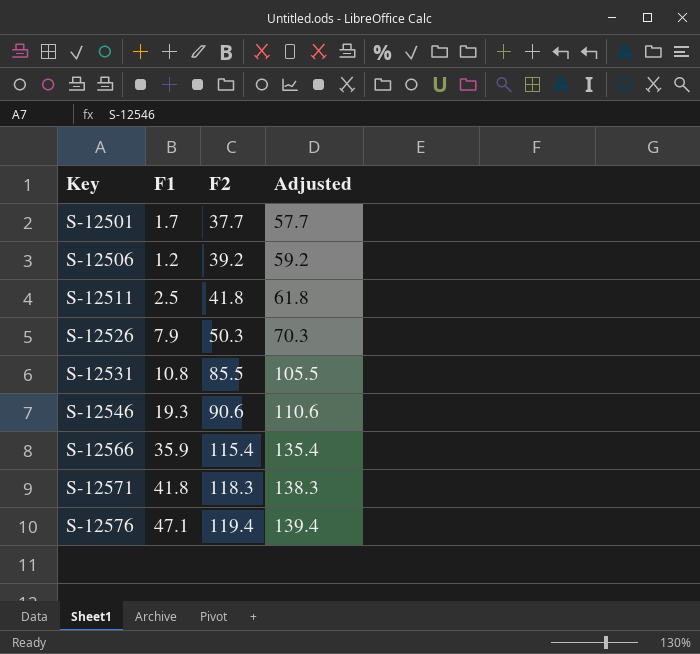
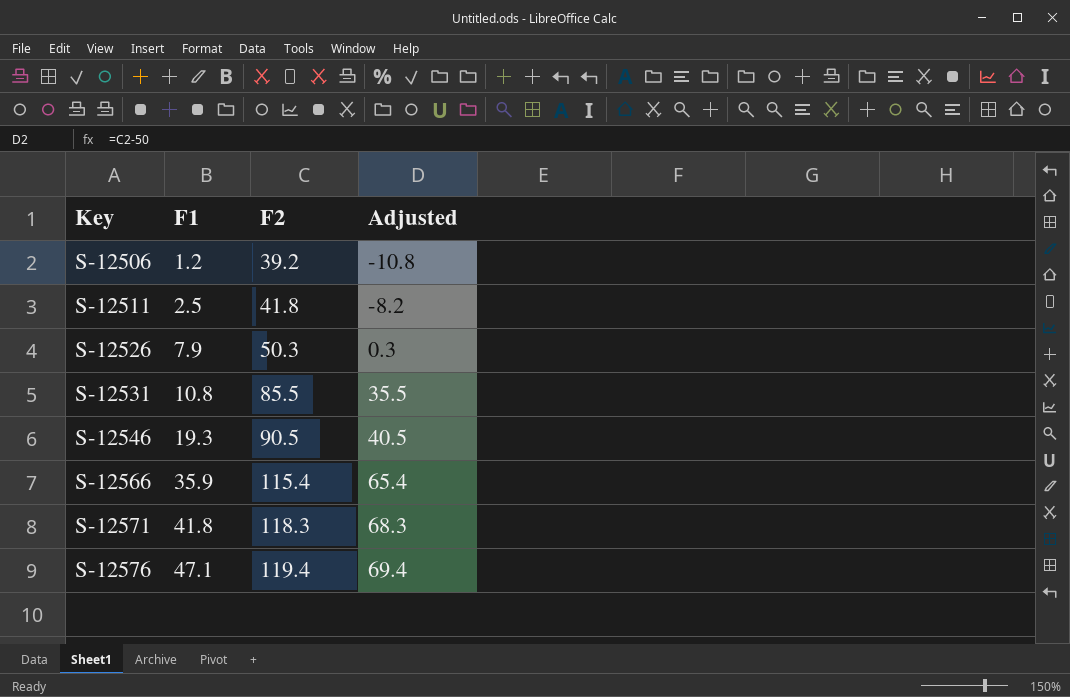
column Adjusted | formula: [F2] + 20 -> [F2] - 50
row S-12501: 1.7 | 37.7 | 57.7 -> none
S-12546 | F2: 90.6 -> 90.5

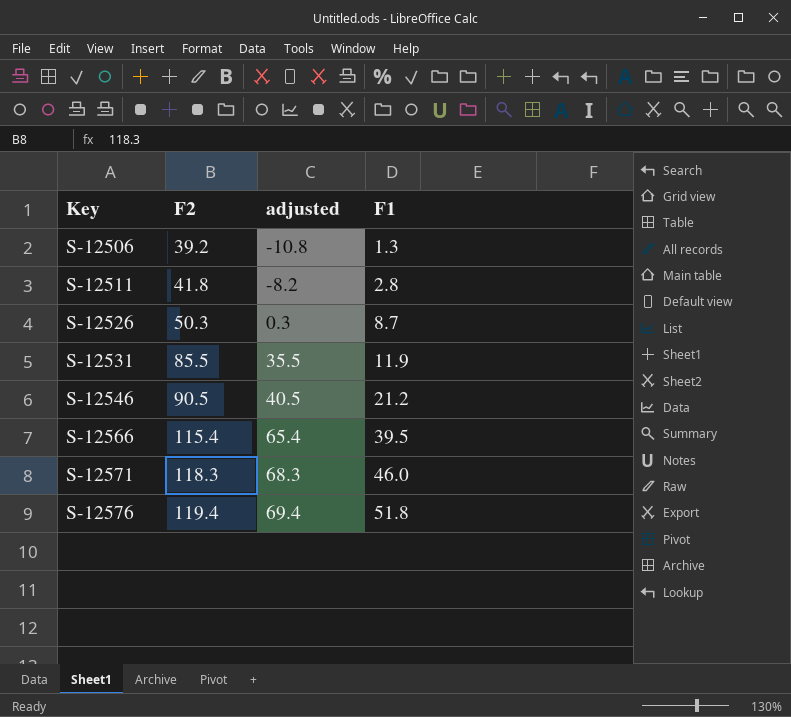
column name: Adjusted -> adjusted
column F1 | position: 2 -> 4
S-12506 | F1: 1.2 -> 1.3
S-12511 | F1: 2.5 -> 2.8
S-12526 | F1: 7.9 -> 8.7
S-12531 | F1: 10.8 -> 11.9
S-12546 | F1: 19.3 -> 21.2
S-12566 | F1: 35.9 -> 39.5
S-12571 | F1: 41.8 -> 46.0
S-12576 | F1: 47.1 -> 51.8

